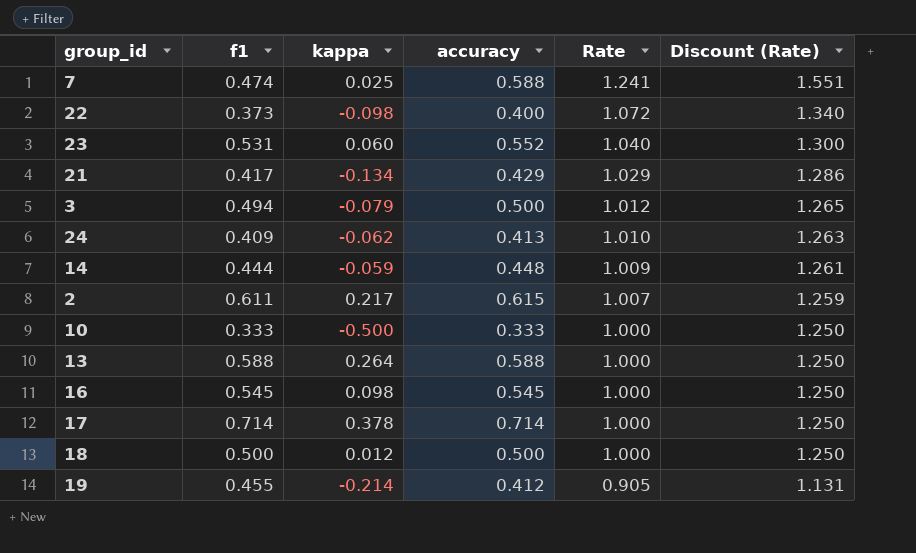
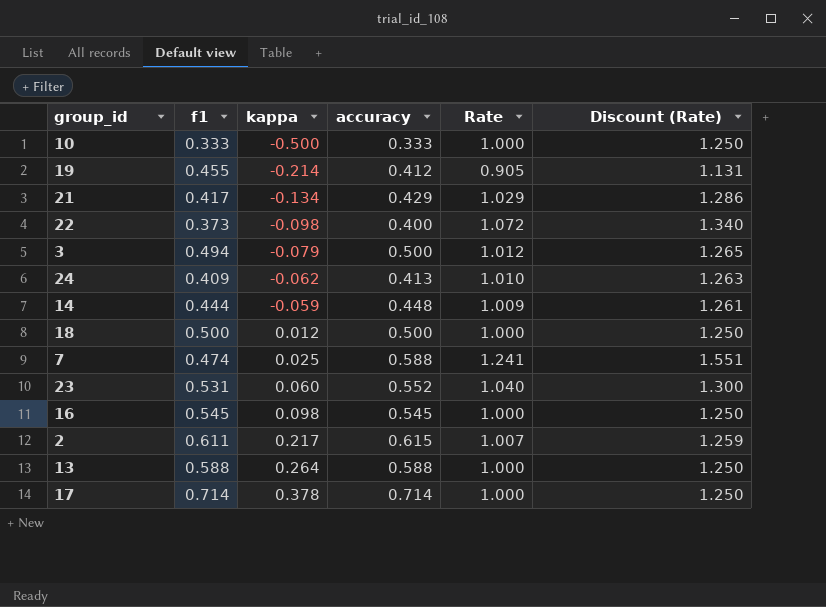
row order: Rate descending -> kappa ascending

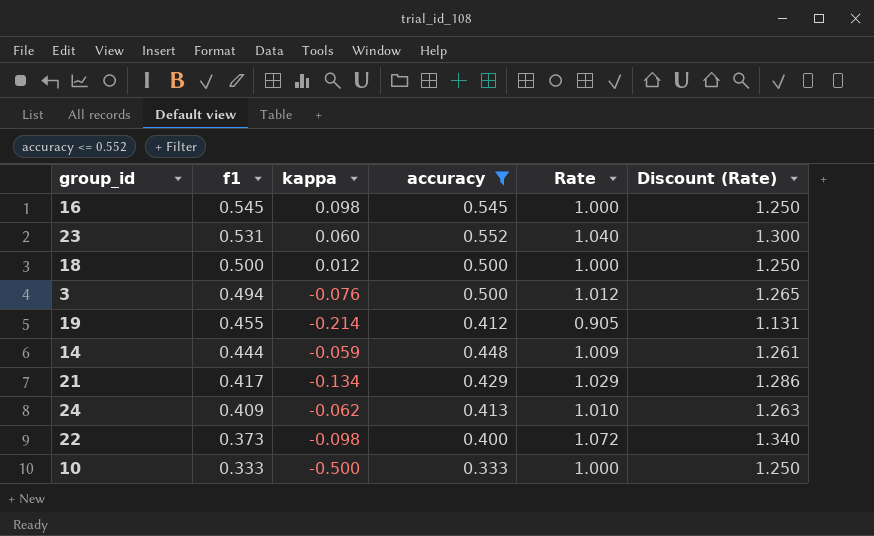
filter: none -> accuracy <= 0.552
row order: kappa ascending -> f1 descending
3 | kappa: -0.079 -> -0.076

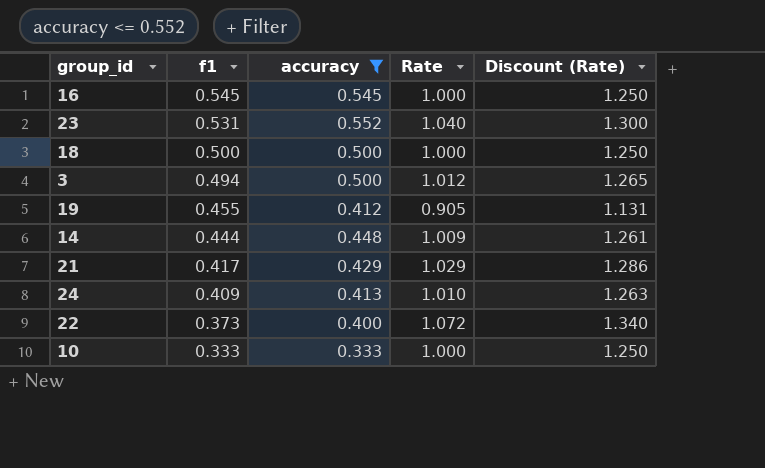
column kappa | position: 3 -> none

